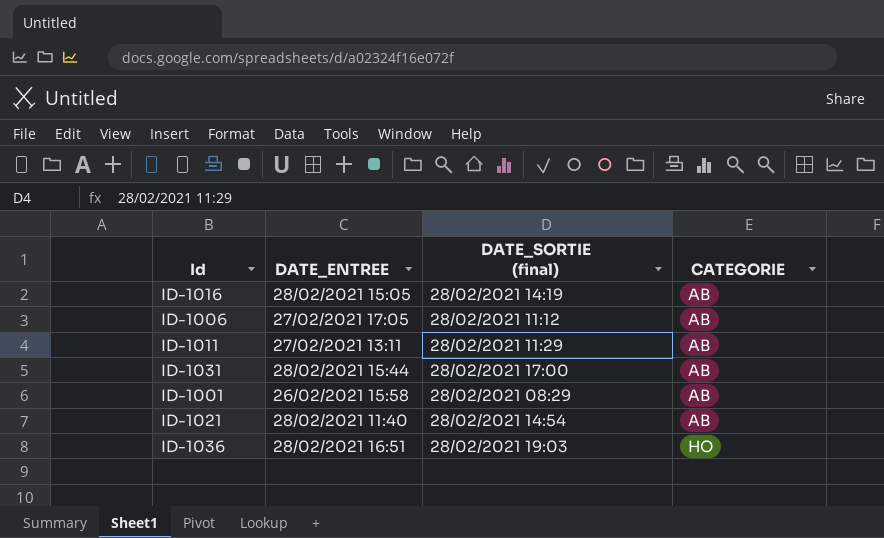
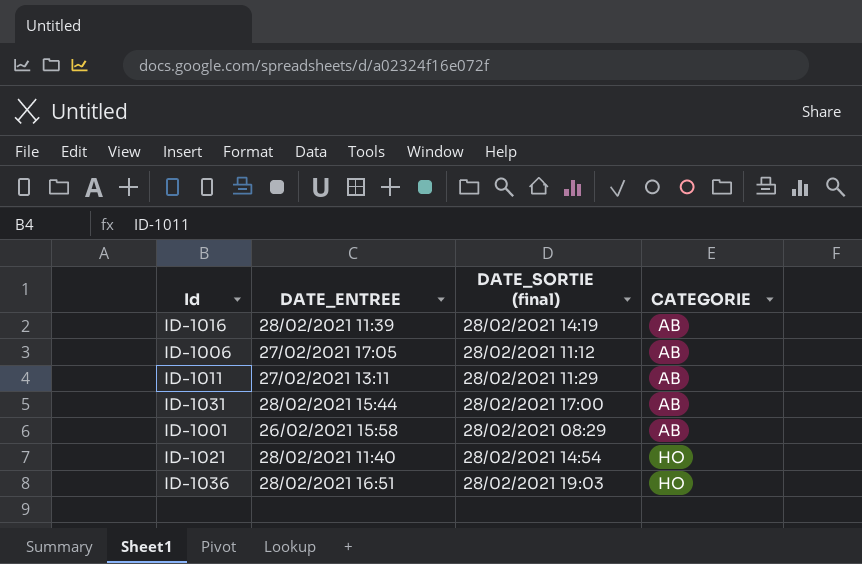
ID-1016 | DATE_ENTREE: 28/02/2021 15:05 -> 28/02/2021 11:39
ID-1021 | CATEGORIE: AB -> HO

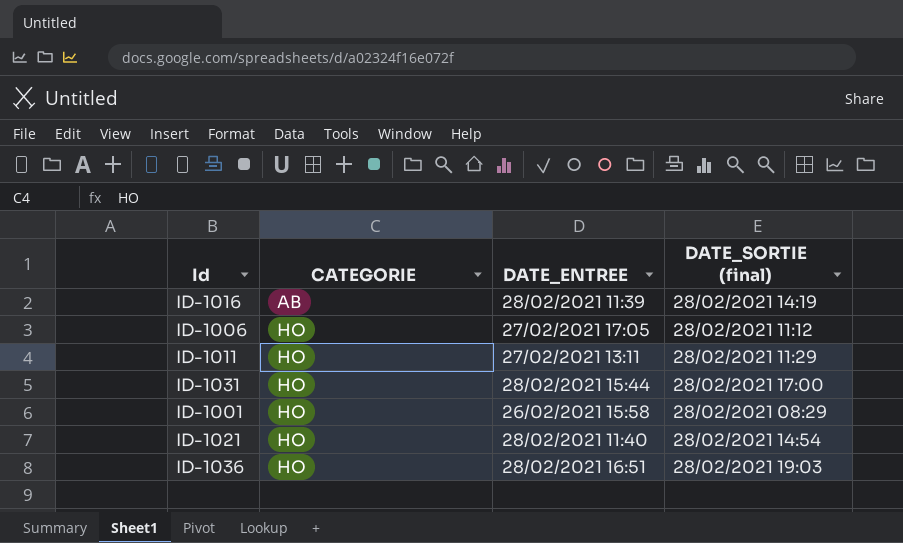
column CATEGORIE | position: 4 -> 2
ID-1006 | CATEGORIE: AB -> HO
ID-1011 | CATEGORIE: AB -> HO
ID-1031 | CATEGORIE: AB -> HO
ID-1001 | CATEGORIE: AB -> HO

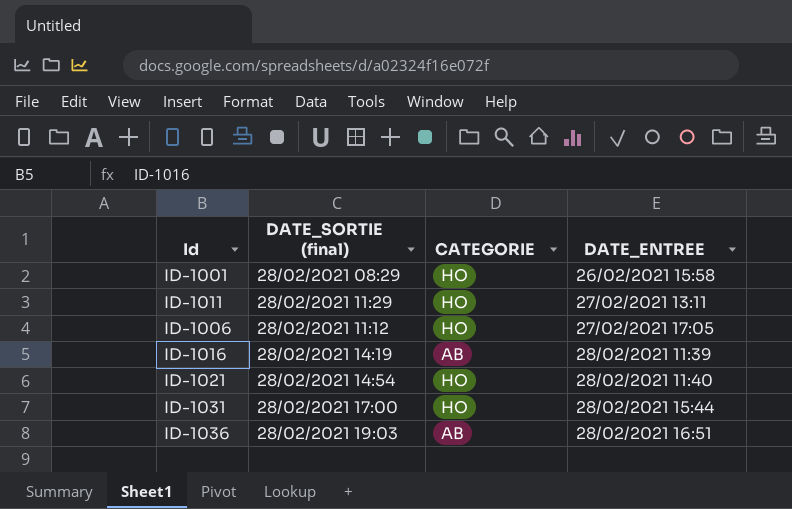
row order: CATEGORIE ascending -> DATE_ENTREE ascending
column DATE_SORTIE (final) | position: 4 -> 2
ID-1036 | CATEGORIE: HO -> AB

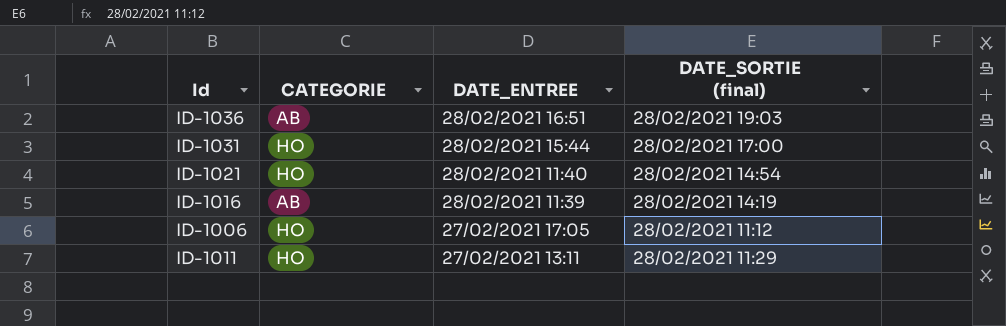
row order: DATE_ENTREE ascending -> DATE_ENTREE descending
column DATE_SORTIE (final) | position: 2 -> 4
row ID-1001: 28/02/2021 08:29 | HO | 26/02/2021 15:58 -> none

